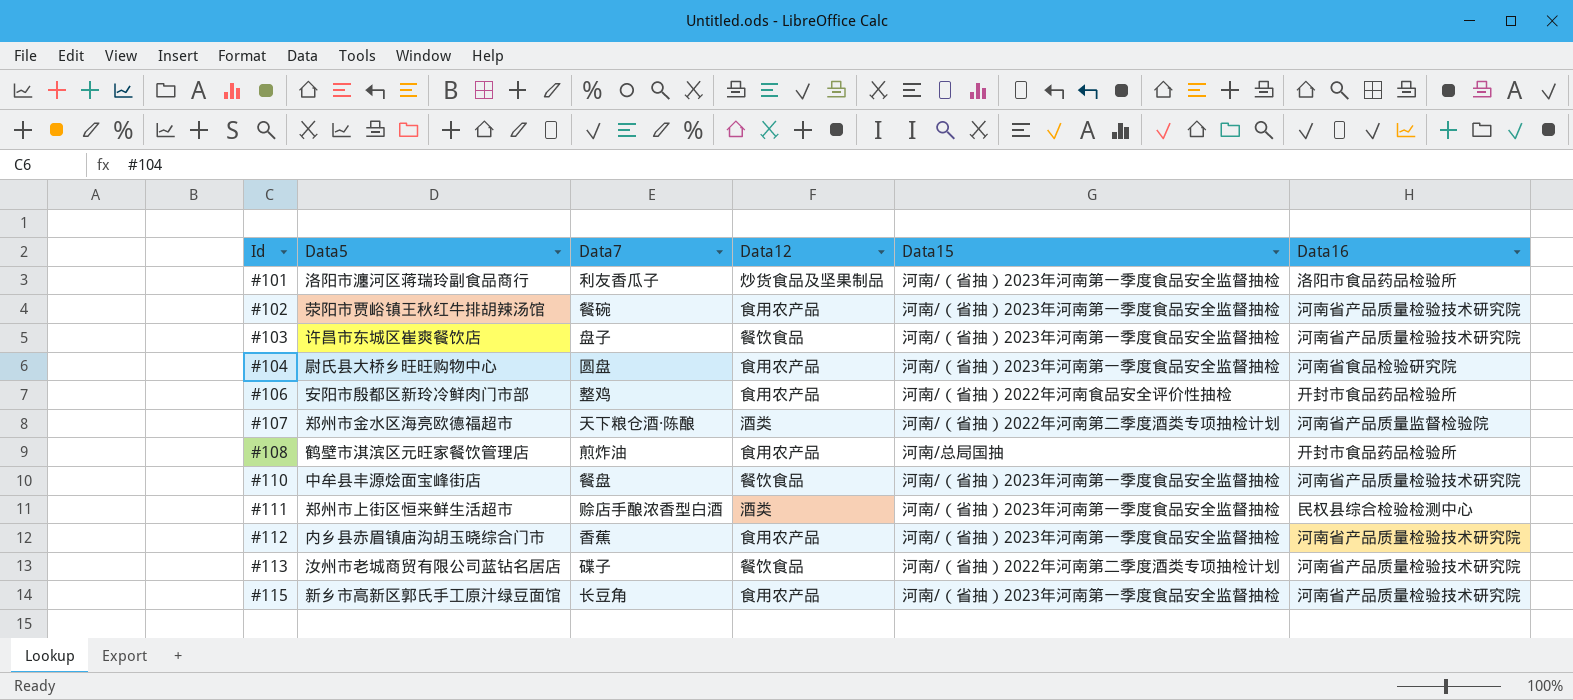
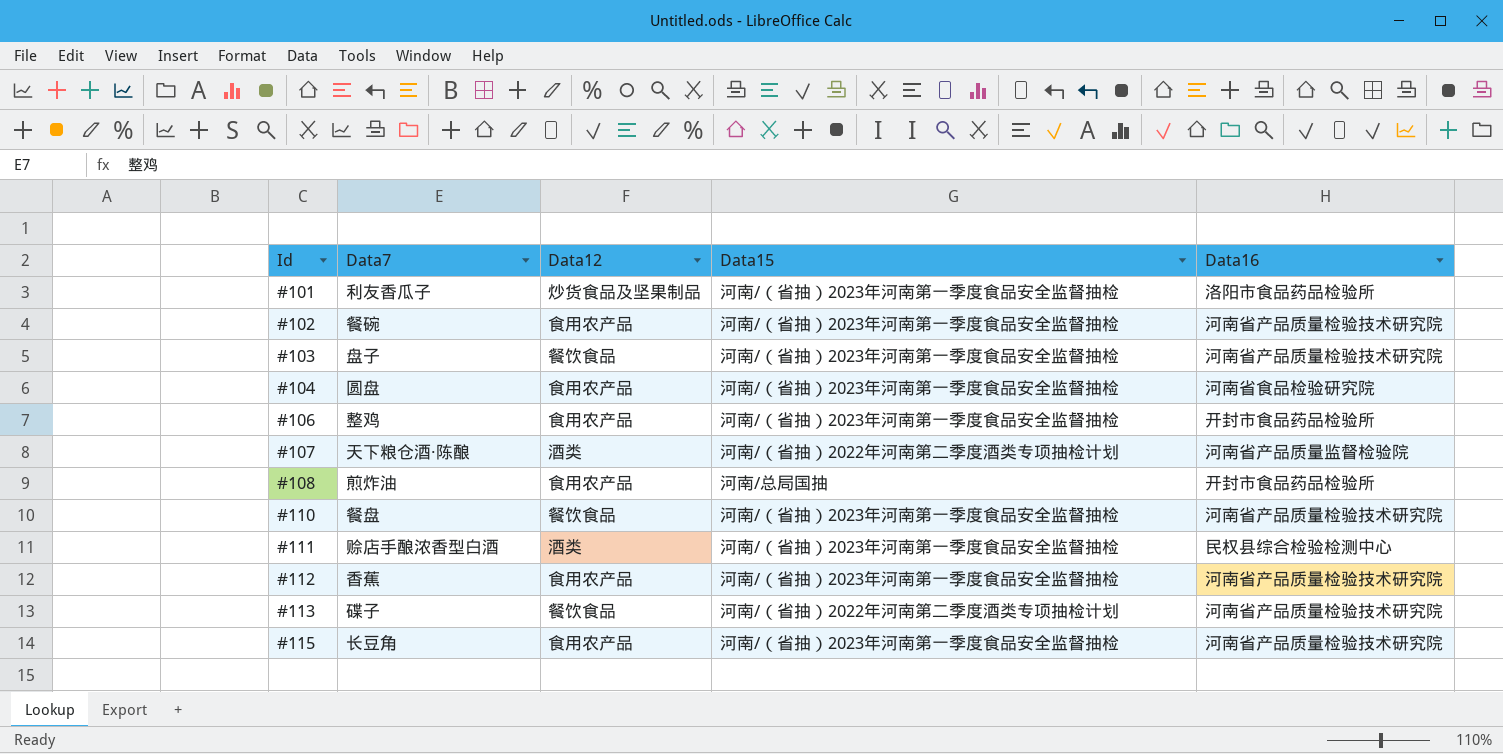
column Data5 | position: 2 -> none
#106 | Data15: 河南/（省抽）2022年河南食品安全评价性抽检 -> 河南/（省抽）2023年河南第一季度食品安全监督抽检

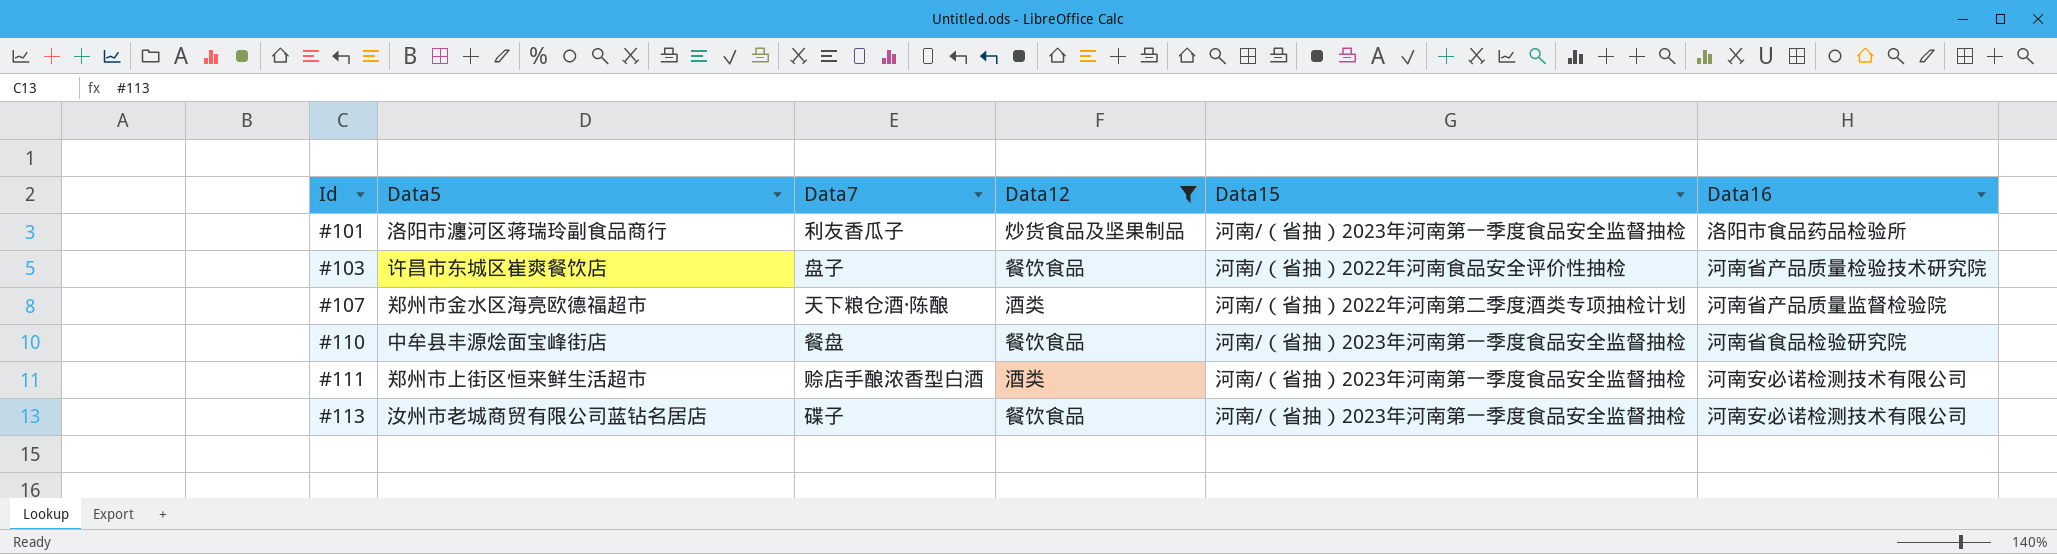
filter: none -> Data12 != 食用农产品
column Data5 | position: none -> 2
#103 | Data15: 河南/（省抽）2023年河南第一季度食品安全监督抽检 -> 河南/（省抽）2022年河南食品安全评价性抽检
#110 | Data16: 河南省产品质量检验技术研究院 -> 河南省食品检验研究院
#111 | Data16: 民权县综合检验检测中心 -> 河南安必诺检测技术有限公司
#113 | Data15: 河南/（省抽）2022年河南第二季度酒类专项抽检计划 -> 河南/（省抽）2023年河南第一季度食品安全监督抽检
#113 | Data16: 河南省产品质量检验技术研究院 -> 河南安必诺检测技术有限公司

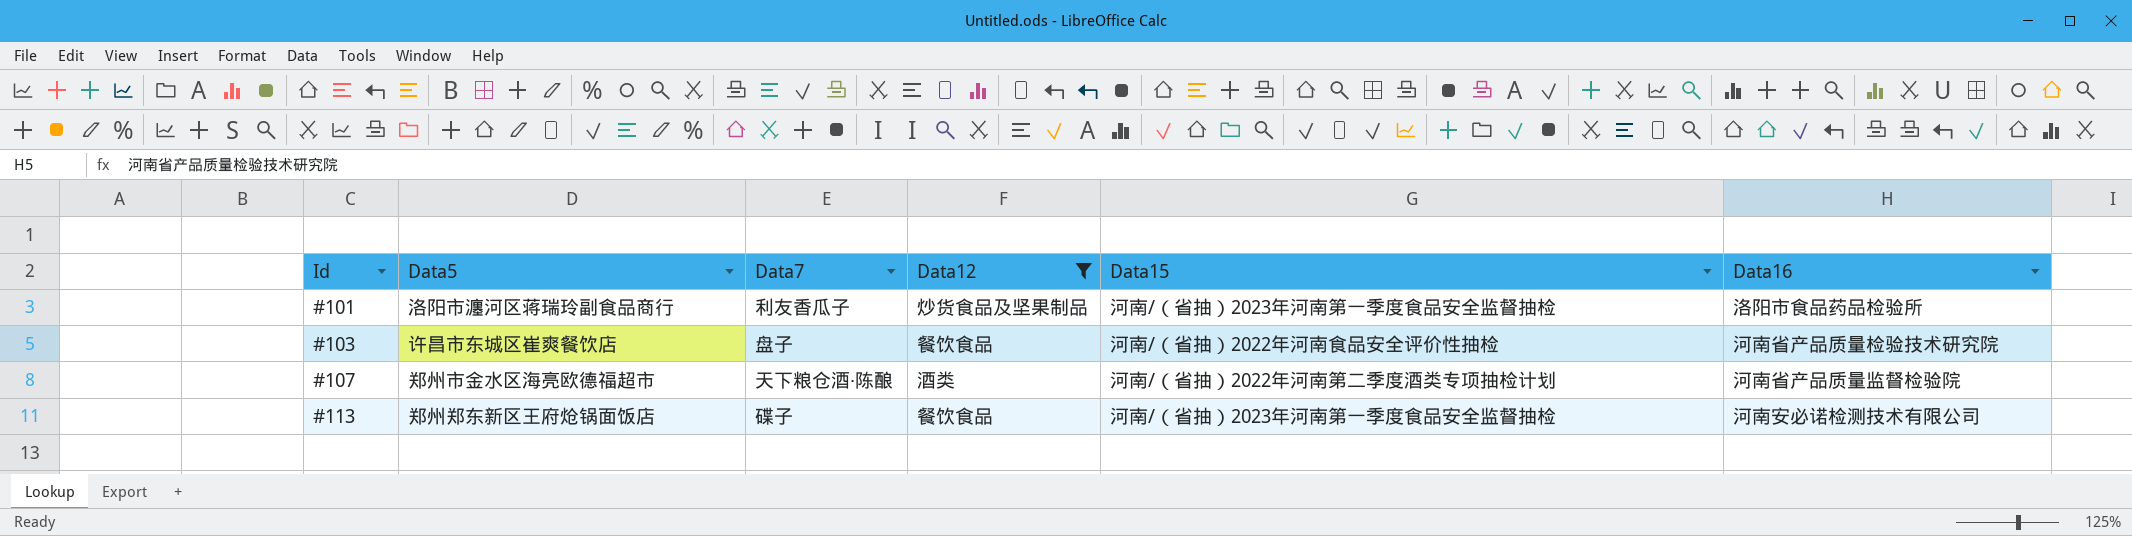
row #110: 中牟县丰源烩面宝峰街店 | 餐盘 | 餐饮食品 | 河南/（省抽）2023年河南第一季度食品安全监督抽检 | 河南省食品检验研究院 -> none
row #111: 郑州市上街区恒来鲜生活超市 | 赊店手酿浓香型白酒 | 酒类 | 河南/（省抽）2023年河南第一季度食品安全监督抽检 | 河南安必诺检测技术有限公司 -> none
#113 | Data5: 汝州市老城商贸有限公司蓝钻名居店 -> 郑州郑东新区王府炝锅面饭店

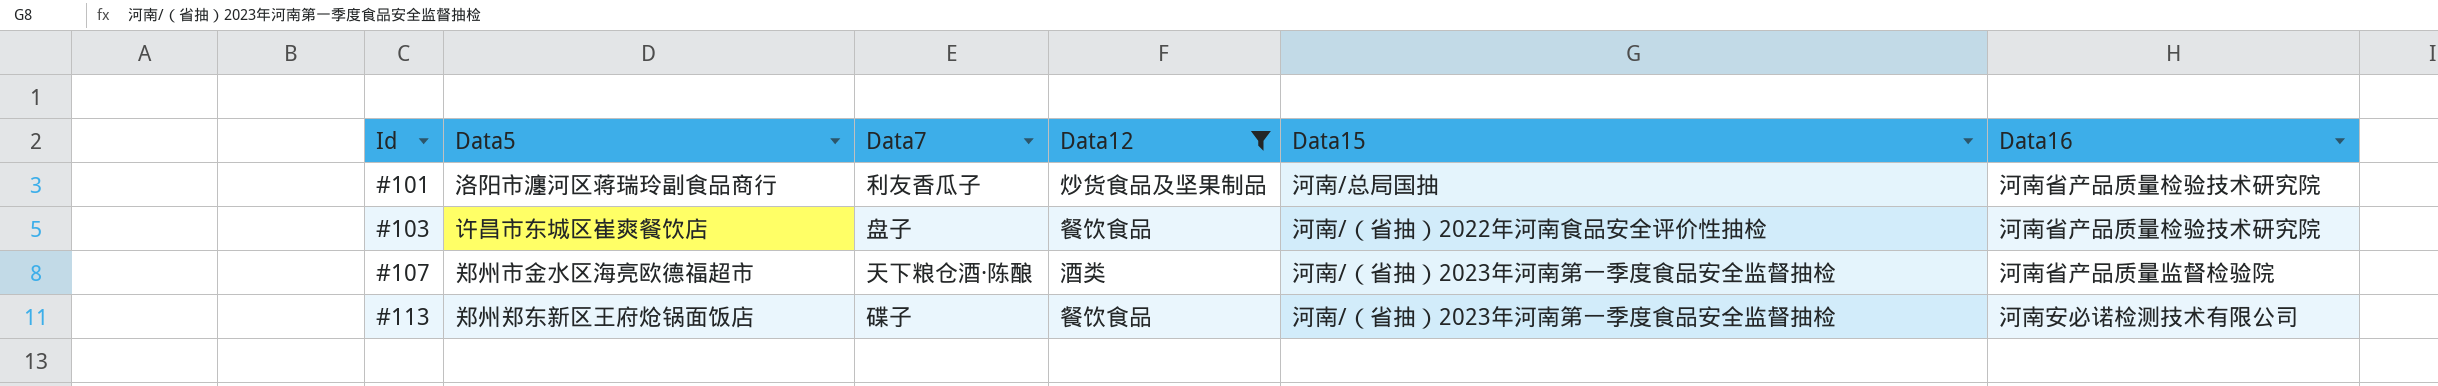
#101 | Data15: 河南/（省抽）2023年河南第一季度食品安全监督抽检 -> 河南/总局国抽
#101 | Data16: 洛阳市食品药品检验所 -> 河南省产品质量检验技术研究院
#107 | Data15: 河南/（省抽）2022年河南第二季度酒类专项抽检计划 -> 河南/（省抽）2023年河南第一季度食品安全监督抽检

